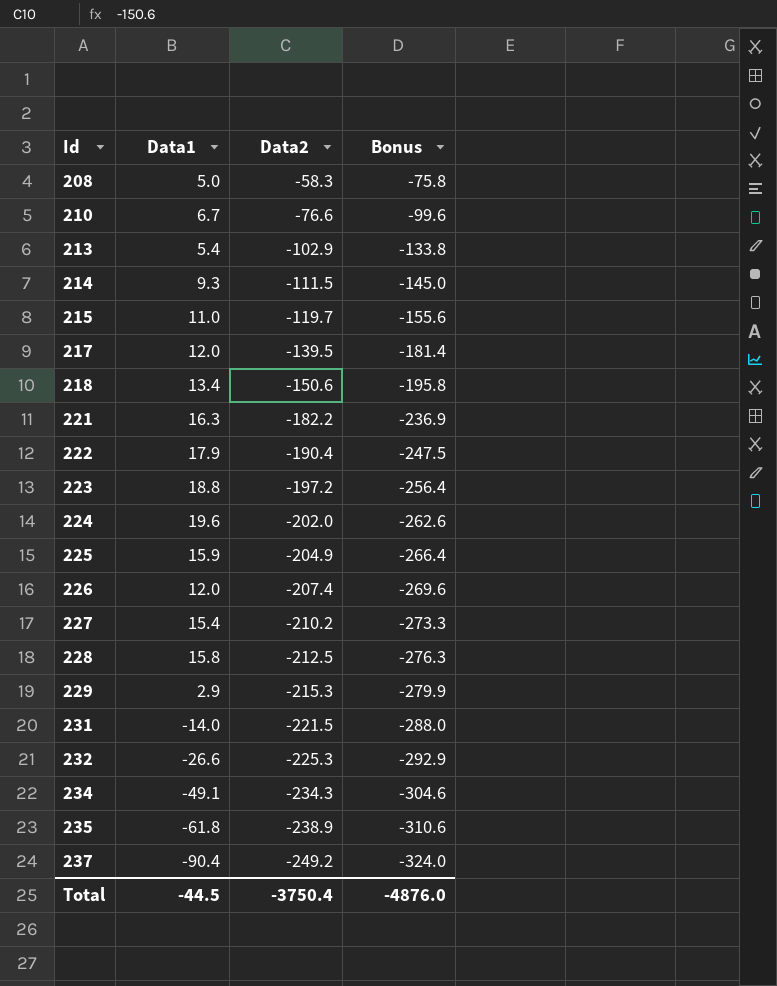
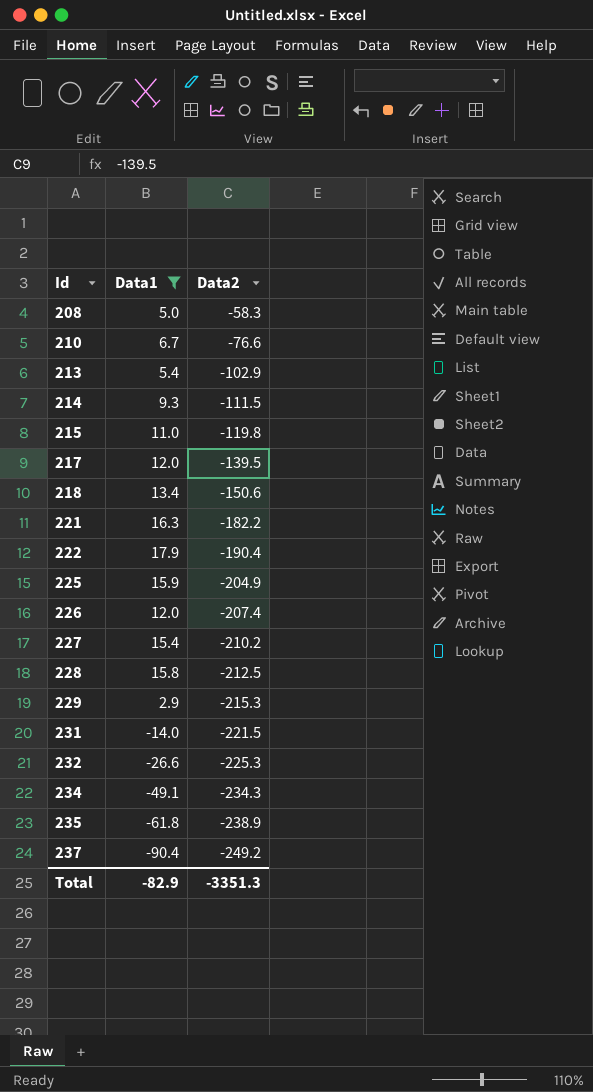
filter: none -> Data1 <= 17.9
column Bonus | formula: [Data2] * 1.3 -> none
215 | Data2: -119.7 -> -119.8
Total | Data1: -44.5 -> -82.9
Total | Data2: -3750.4 -> -3351.3

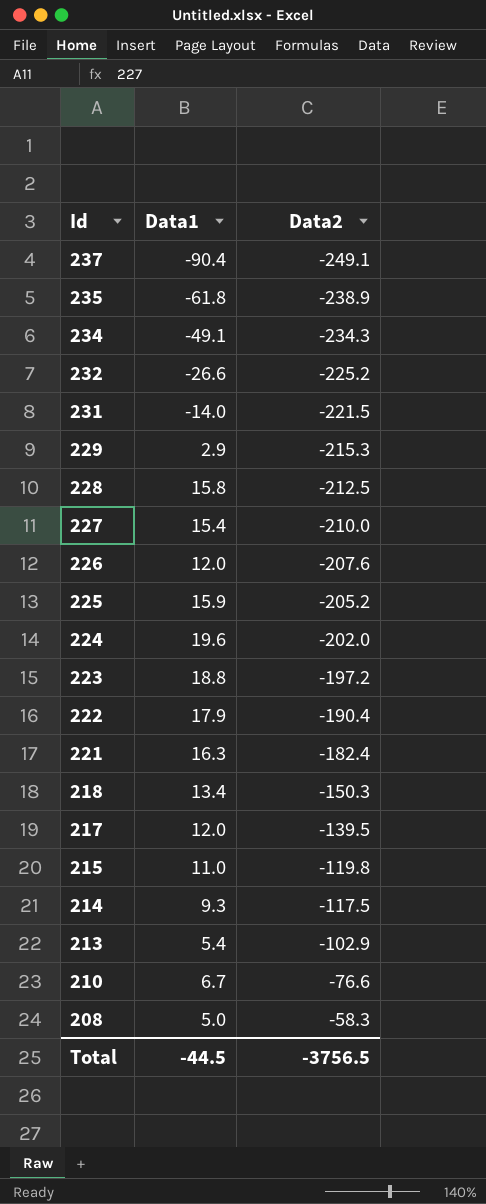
filter: Data1 <= 17.9 -> none
row order: Id ascending -> Id descending
237 | Data2: -249.2 -> -249.1
232 | Data2: -225.3 -> -225.2
227 | Data2: -210.2 -> -210.0
226 | Data2: -207.4 -> -207.6
225 | Data2: -204.9 -> -205.2
221 | Data2: -182.2 -> -182.4
218 | Data2: -150.6 -> -150.3
214 | Data2: -111.5 -> -117.5
Total | Data1: -82.9 -> -44.5
Total | Data2: -3351.3 -> -3756.5

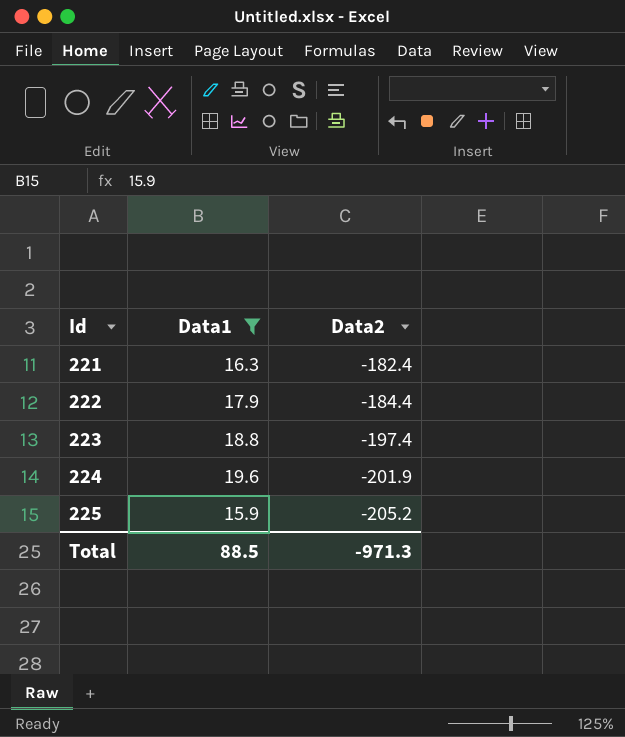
filter: none -> Data1 >= 15.9
row order: Id descending -> Id ascending
222 | Data2: -190.4 -> -184.4
223 | Data2: -197.2 -> -197.4
224 | Data2: -202.0 -> -201.9
Total | Data1: -44.5 -> 88.5
Total | Data2: -3756.5 -> -971.3

